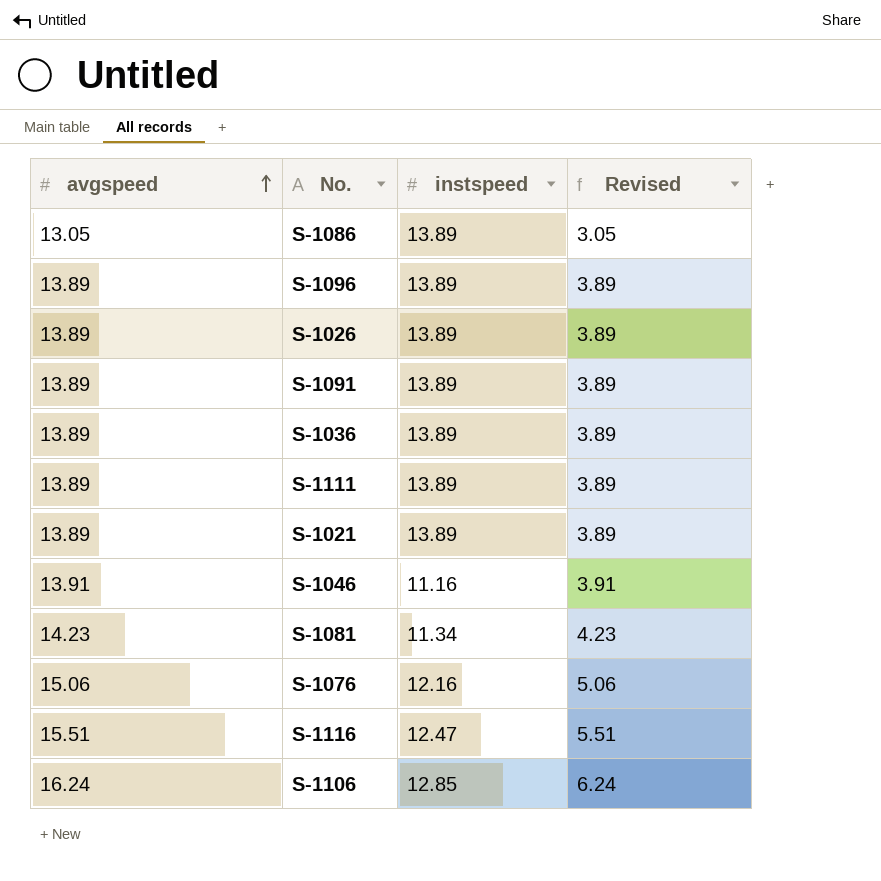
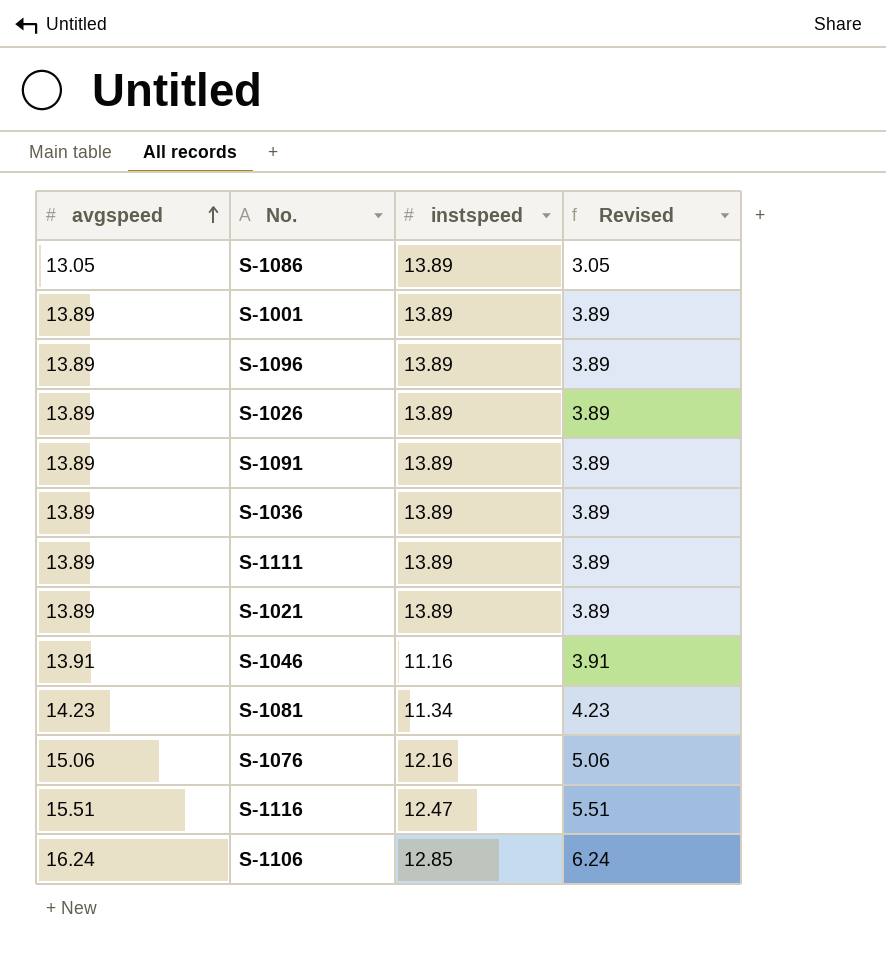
row S-1001: none -> 13.89 | 13.89 | 3.89

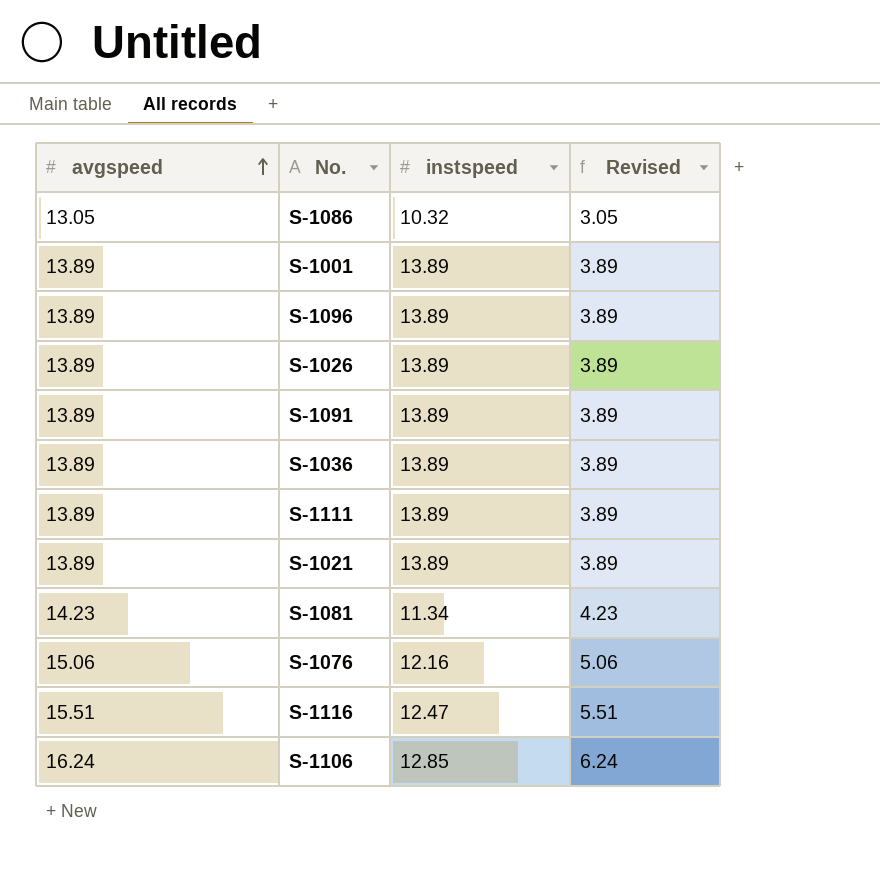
row S-1046: 13.91 | 11.16 | 3.91 -> none
S-1086 | instspeed: 13.89 -> 10.32

